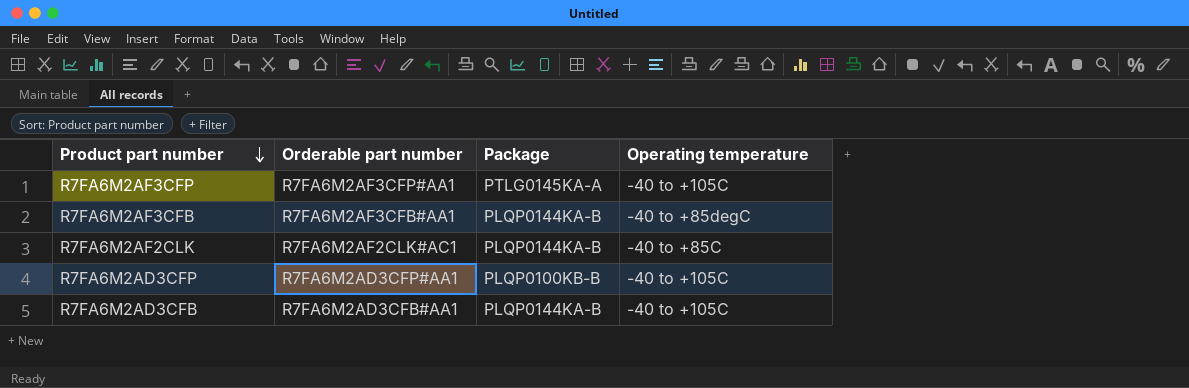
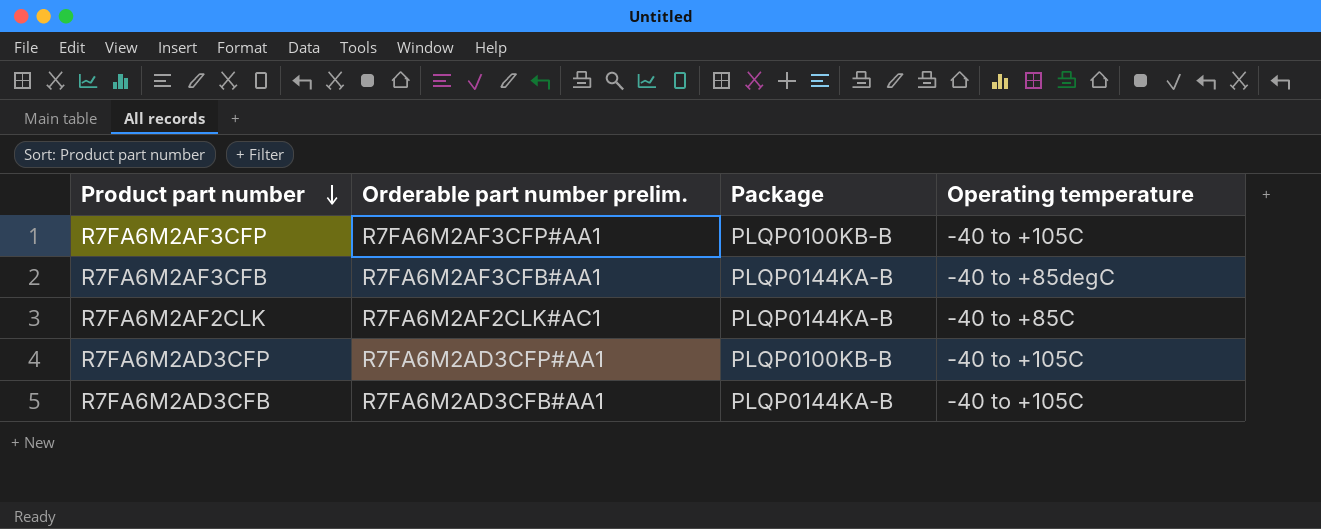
column name: Orderable part number -> Orderable part number prelim.
R7FA6M2AF3CFP | Package: PTLG0145KA-A -> PLQP0100KB-B

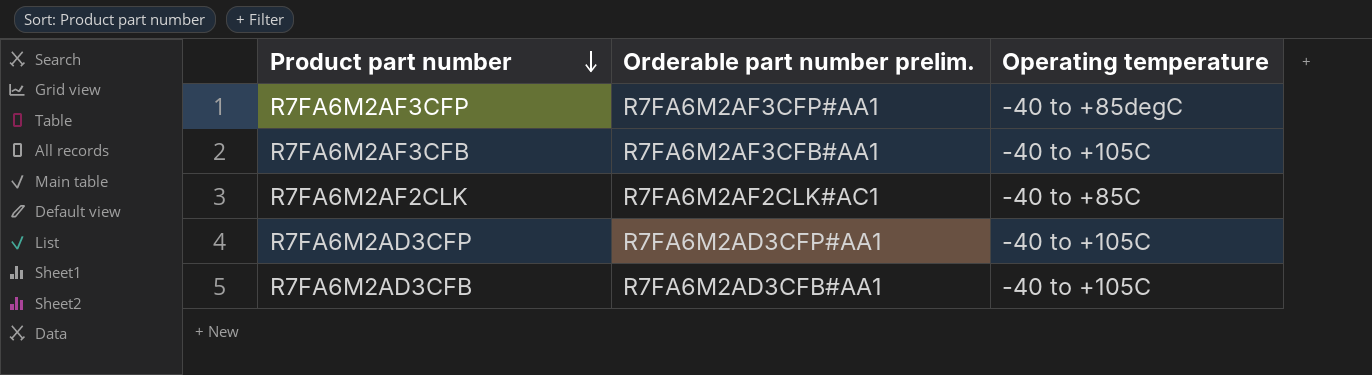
column Package | position: 3 -> none
R7FA6M2AF3CFP | Operating temperature: -40 to +105C -> -40 to +85degC
R7FA6M2AF3CFB | Operating temperature: -40 to +85degC -> -40 to +105C

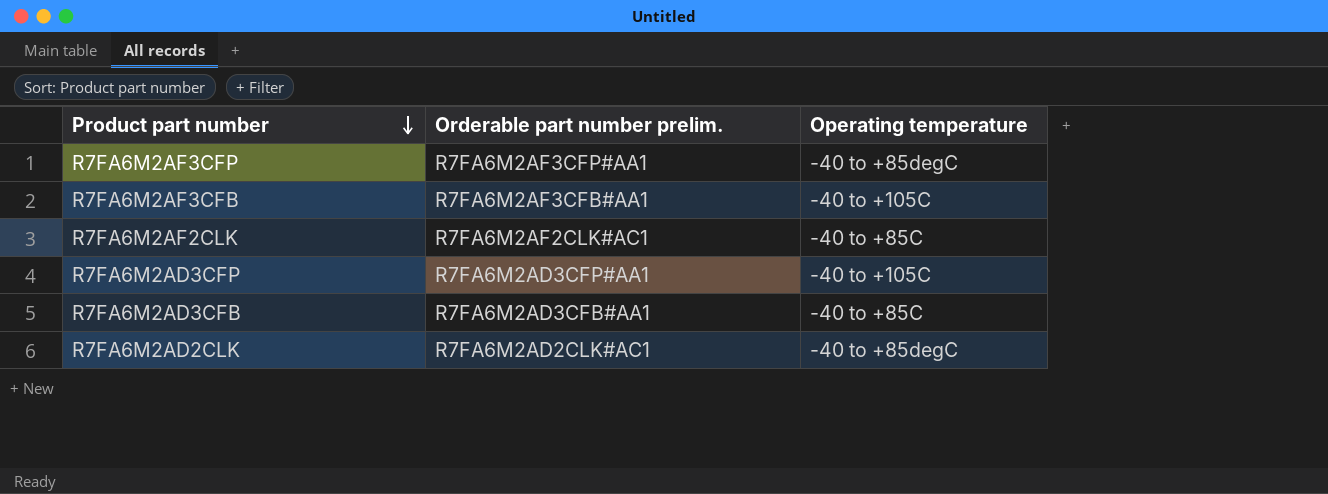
R7FA6M2AD3CFB | Operating temperature: -40 to +105C -> -40 to +85C
row R7FA6M2AD2CLK: none -> R7FA6M2AD2CLK#AC1 | -40 to +85degC

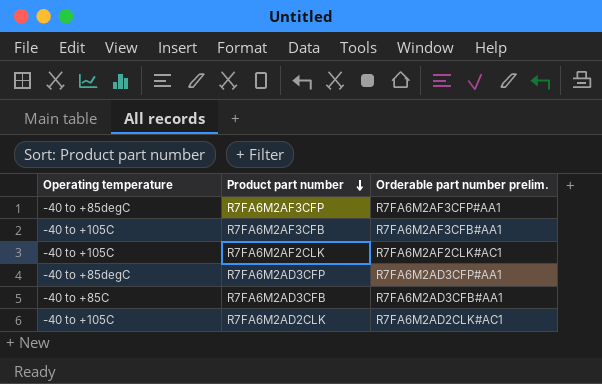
column Operating temperature | position: 3 -> 1
R7FA6M2AF2CLK | Operating temperature: -40 to +85C -> -40 to +105C
R7FA6M2AD3CFP | Operating temperature: -40 to +105C -> -40 to +85degC
R7FA6M2AD2CLK | Operating temperature: -40 to +85degC -> -40 to +105C

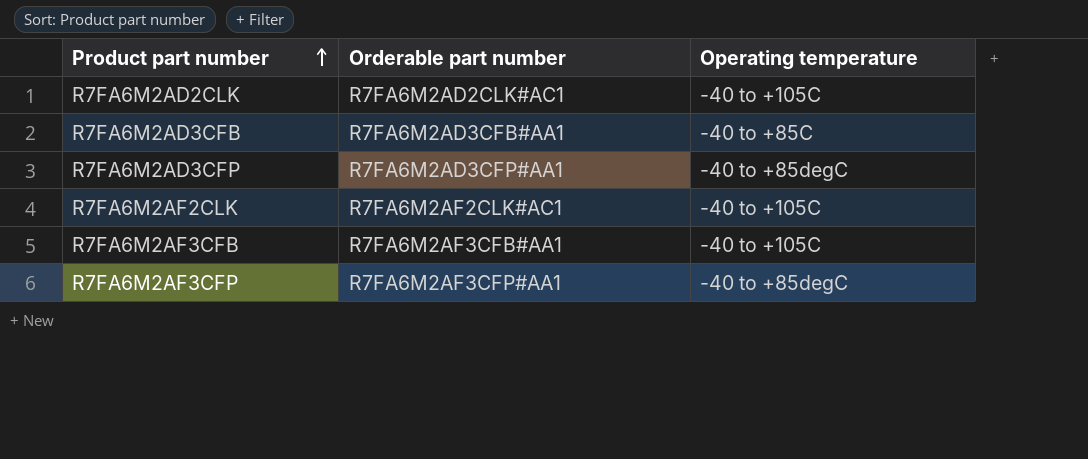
row order: Product part number descending -> Product part number ascending
column name: Orderable part number prelim. -> Orderable part number
column Operating temperature | position: 1 -> 3

